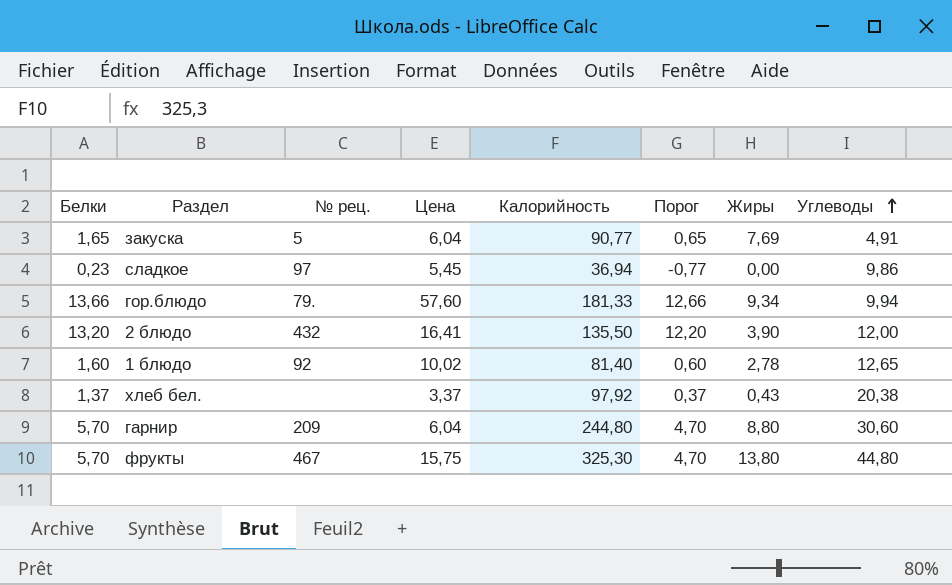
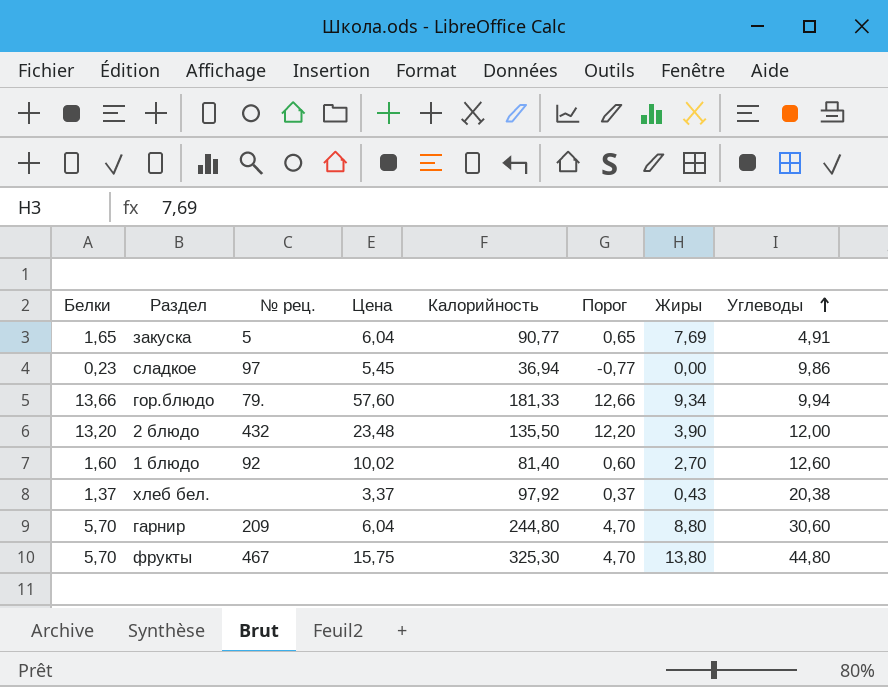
2 блюдо | Цена: 16,41 -> 23,48
1 блюдо | Жиры: 2,78 -> 2,70
1 блюдо | Углеводы: 12,65 -> 12,60

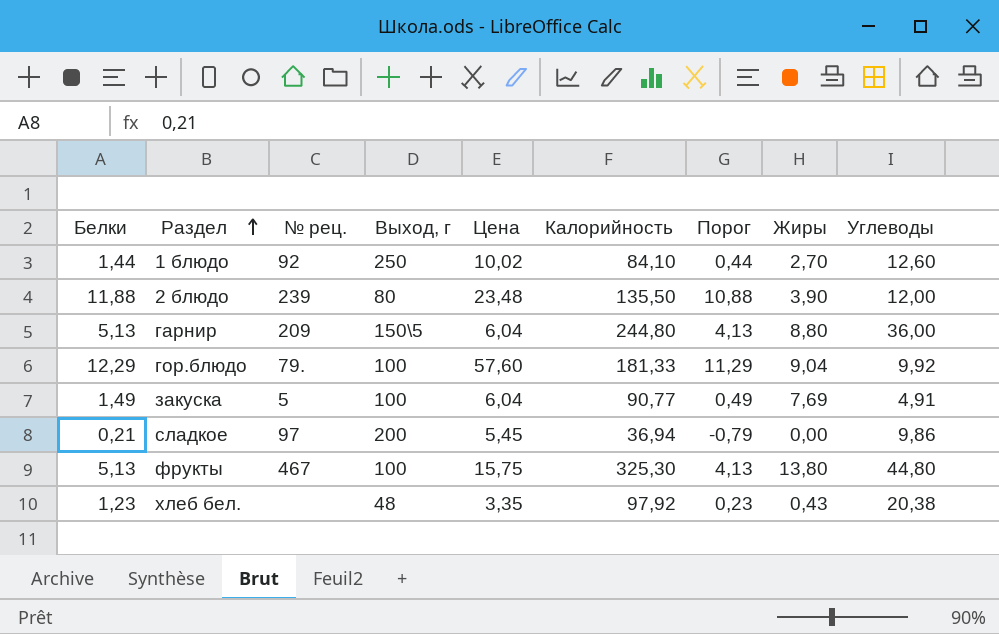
row order: Углеводы ascending -> Раздел ascending
column Выход, г | position: none -> 4
1 блюдо | Белки: 1,60 -> 1,44
1 блюдо | Калорийность: 81,40 -> 84,10
1 блюдо | Порог: 0,60 -> 0,44
2 блюдо | Белки: 13,20 -> 11,88
2 блюдо | № рец.: 432 -> 239
2 блюдо | Порог: 12,20 -> 10,88
гарнир | Белки: 5,70 -> 5,13
гарнир | Порог: 4,70 -> 4,13
гарнир | Углеводы: 30,60 -> 36,00
гор.блюдо | Белки: 13,66 -> 12,29
гор.блюдо | Порог: 12,66 -> 11,29
гор.блюдо | Жиры: 9,34 -> 9,04
гор.блюдо | Углеводы: 9,94 -> 9,92
закуска | Белки: 1,65 -> 1,49
закуска | Порог: 0,65 -> 0,49
сладкое | Белки: 0,23 -> 0,21
сладкое | Порог: -0,77 -> -0,79
фрукты | Белки: 5,70 -> 5,13
фрукты | Порог: 4,70 -> 4,13
хлеб бел. | Белки: 1,37 -> 1,23
хлеб бел. | Цена: 3,37 -> 3,35
хлеб бел. | Порог: 0,37 -> 0,23

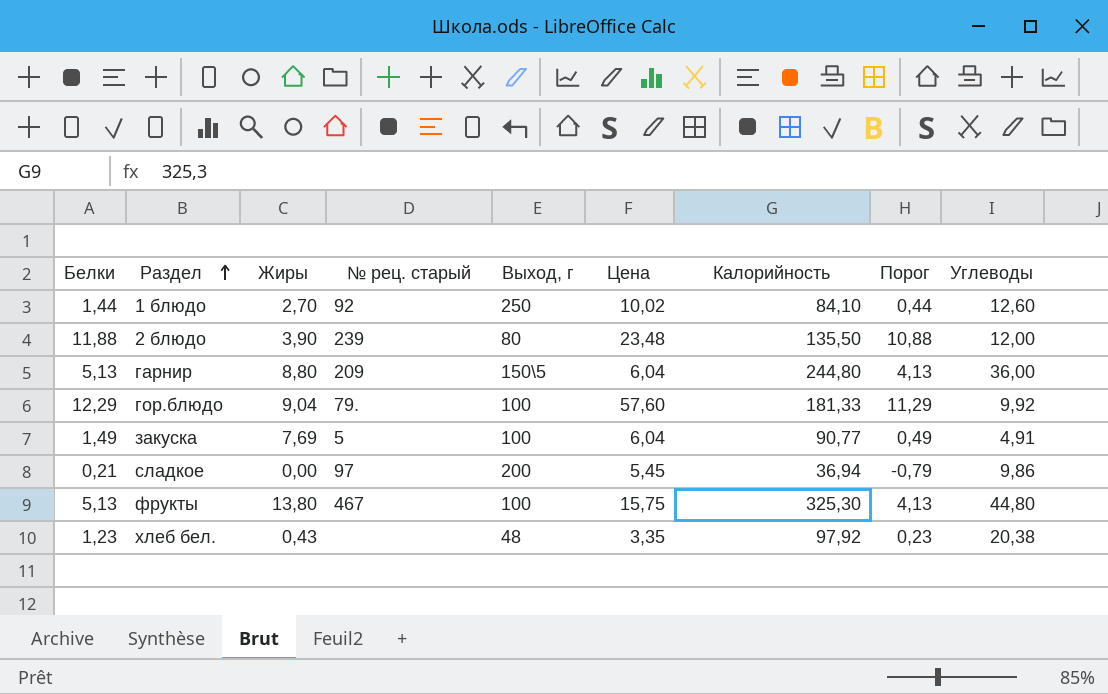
column Жиры | position: 8 -> 3
column name: № рец. -> № рец. старый

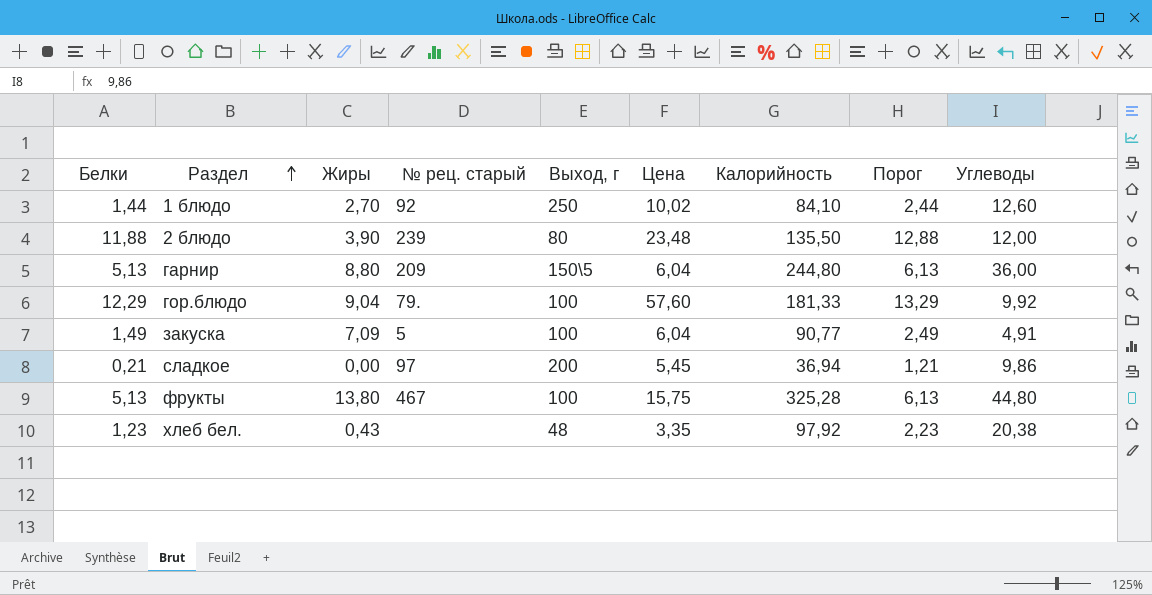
column Порог | formula: [Белки] - 1 -> [Белки] + 1
закуска | Жиры: 7,69 -> 7,09
фрукты | Калорийность: 325,30 -> 325,28

